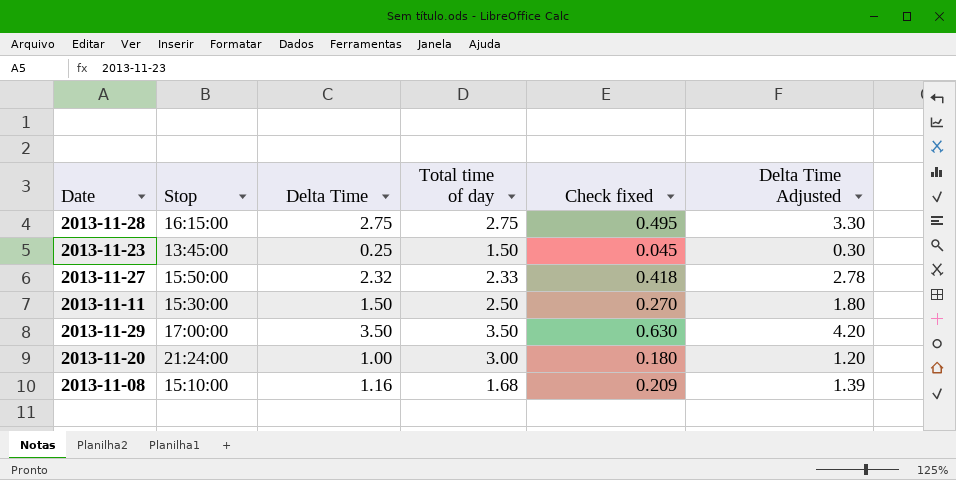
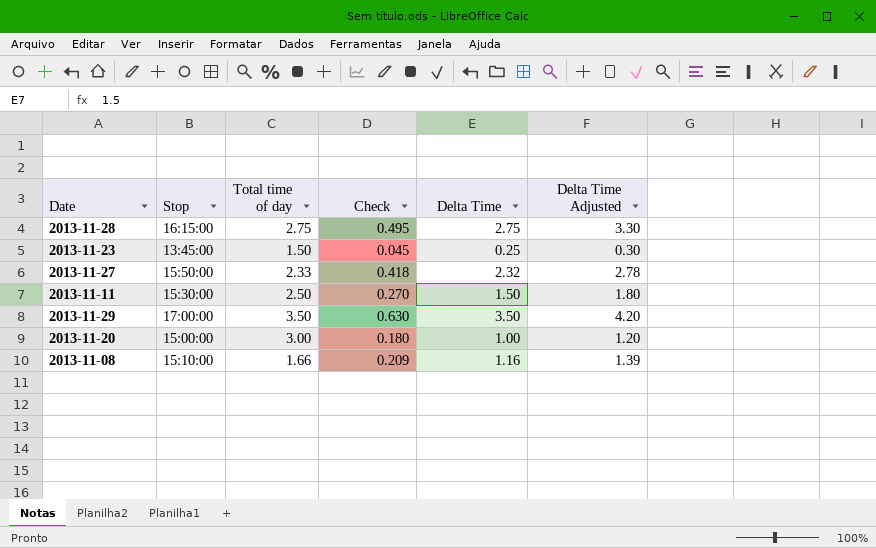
column name: Check fixed -> Check
column Delta Time | position: 3 -> 5
2013-11-20 | Stop: 21:24:00 -> 15:00:00
2013-11-08 | Total time of day: 1.68 -> 1.66

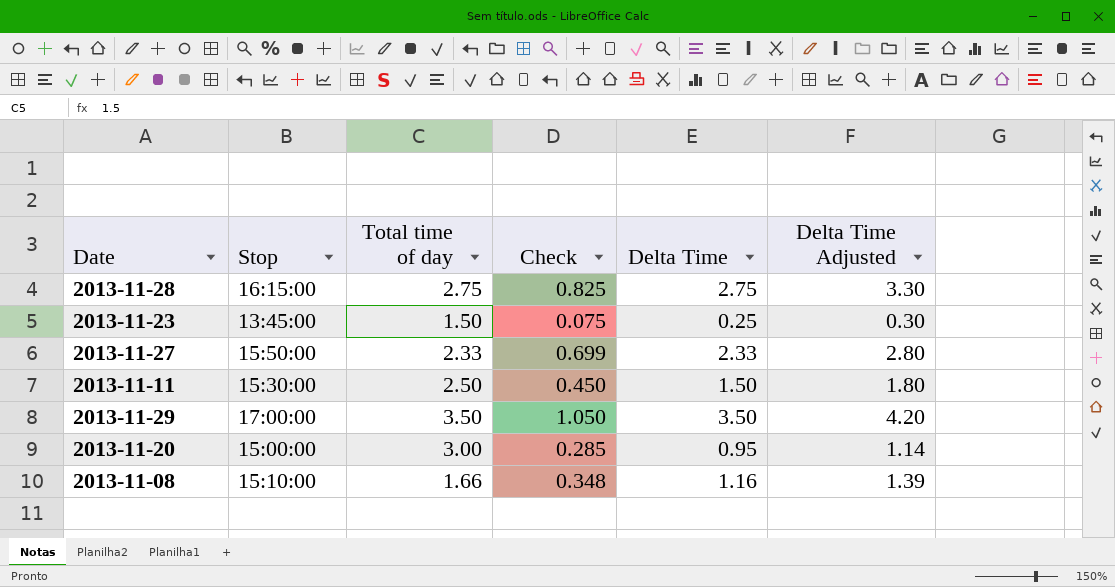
column Check | formula: [Delta Time] * 0.18 -> [Delta Time] * 0.3
2013-11-27 | Delta Time: 2.32 -> 2.33
2013-11-27 | Delta Time Adjusted: 2.78 -> 2.80
2013-11-20 | Delta Time: 1.00 -> 0.95
2013-11-20 | Delta Time Adjusted: 1.20 -> 1.14

